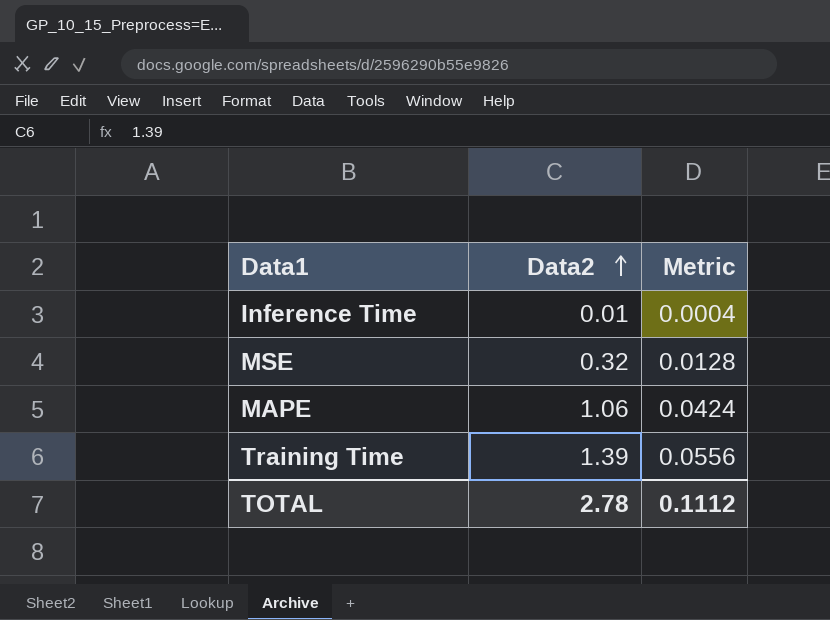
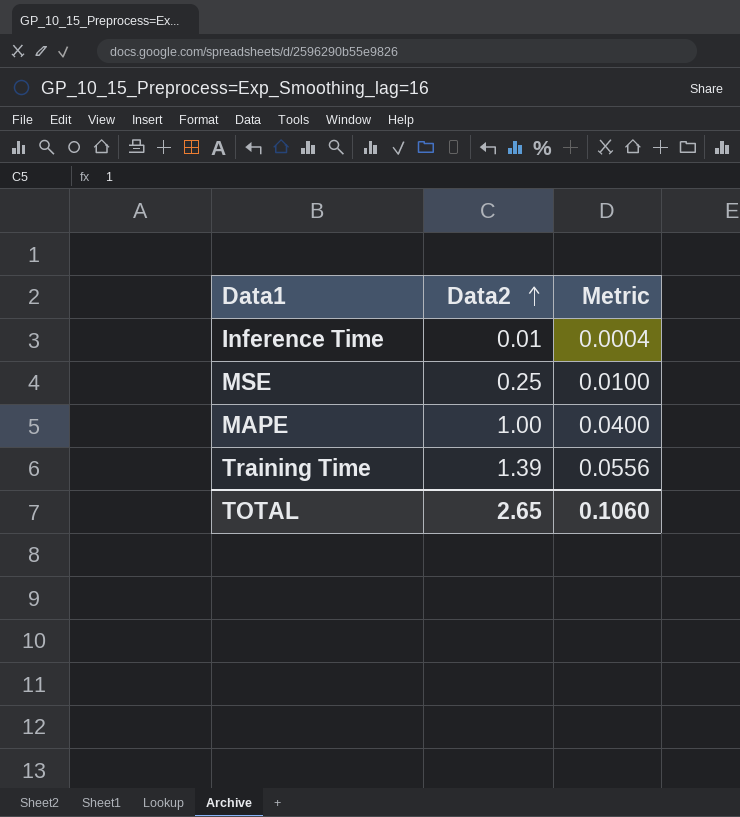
MSE | Data2: 0.32 -> 0.25
MSE | Metric: 0.0128 -> 0.0100
MAPE | Data2: 1.06 -> 1.00
MAPE | Metric: 0.0424 -> 0.0400
TOTAL | Data2: 2.78 -> 2.65
TOTAL | Metric: 0.1112 -> 0.1060

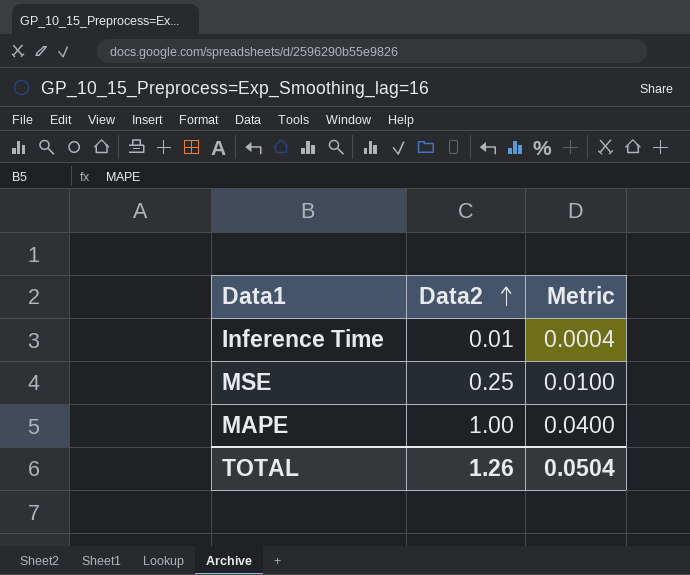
row Training Time: 1.39 | 0.0556 -> none
TOTAL | Data2: 2.65 -> 1.26
TOTAL | Metric: 0.1060 -> 0.0504

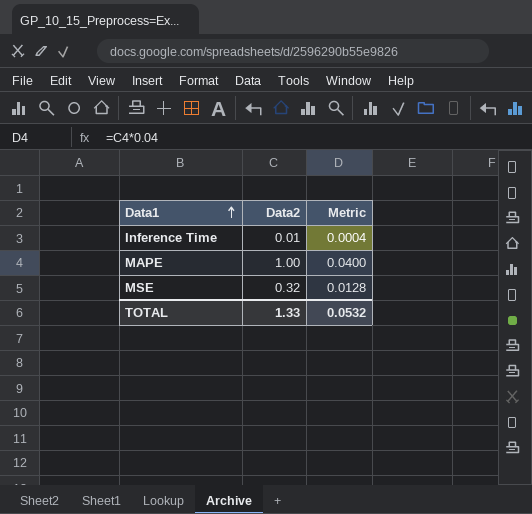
row order: Data2 ascending -> Data1 ascending
MSE | Data2: 0.25 -> 0.32
MSE | Metric: 0.0100 -> 0.0128
TOTAL | Data2: 1.26 -> 1.33
TOTAL | Metric: 0.0504 -> 0.0532

